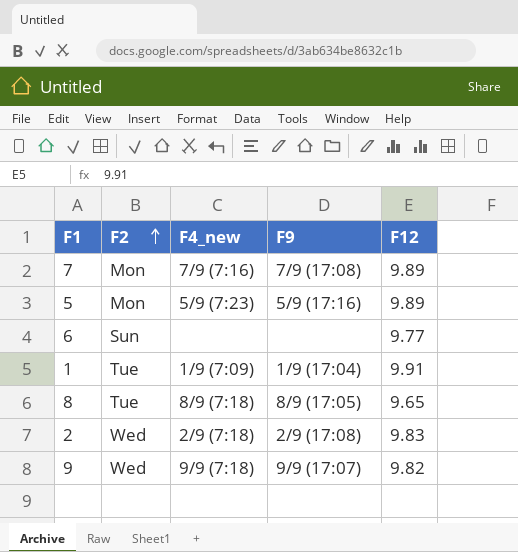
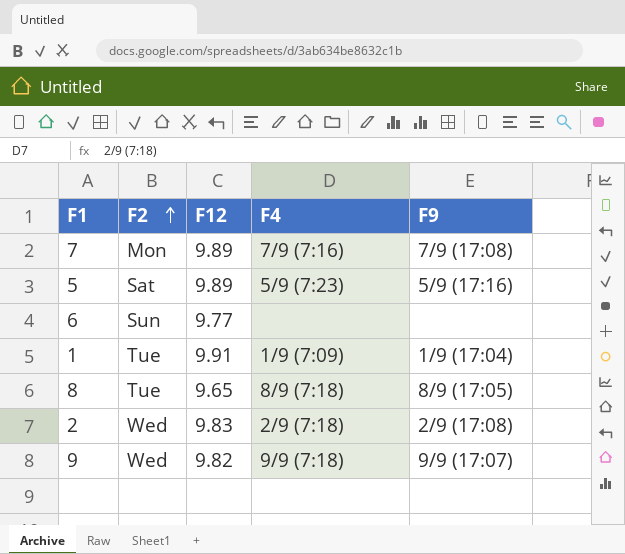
column F12 | position: 5 -> 3
column name: F4_new -> F4
5 | F2: Mon -> Sat

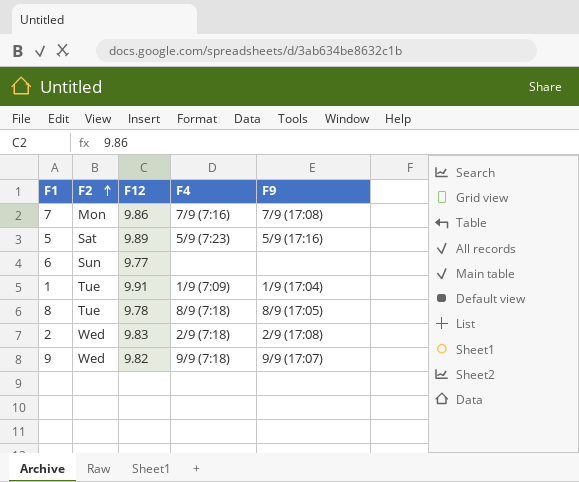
7 | F12: 9.89 -> 9.86
8 | F12: 9.65 -> 9.78

